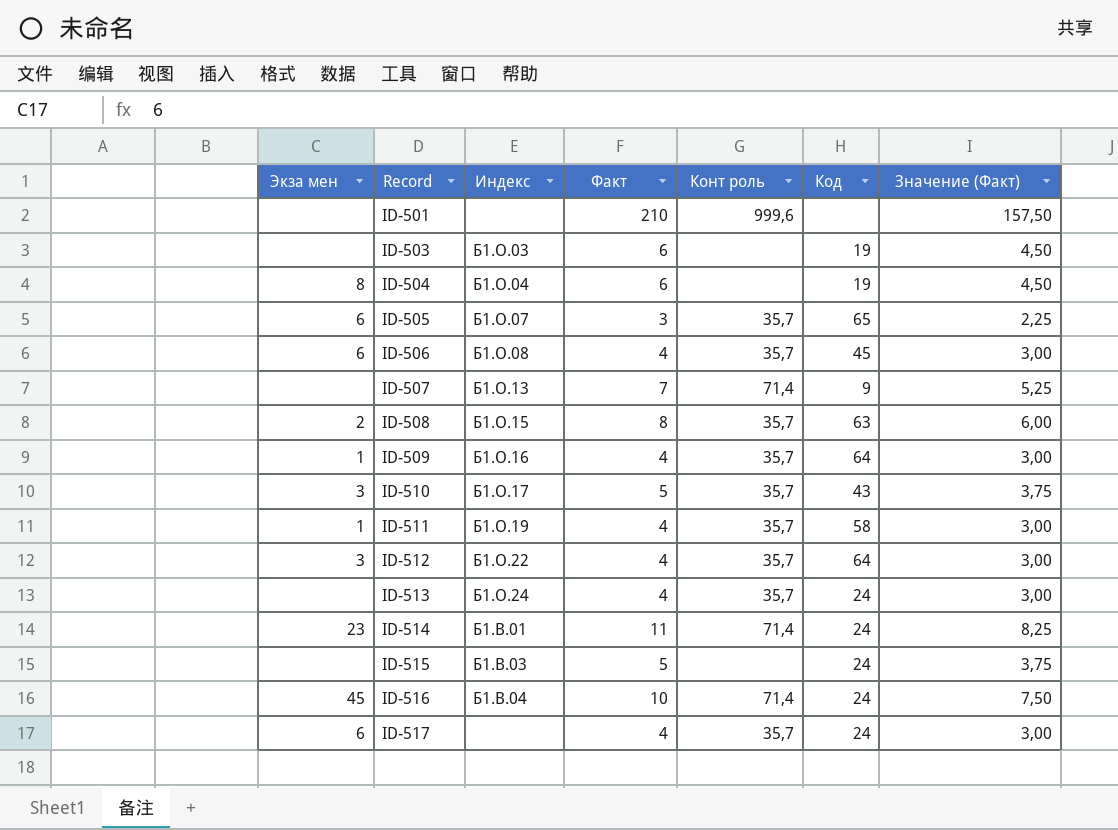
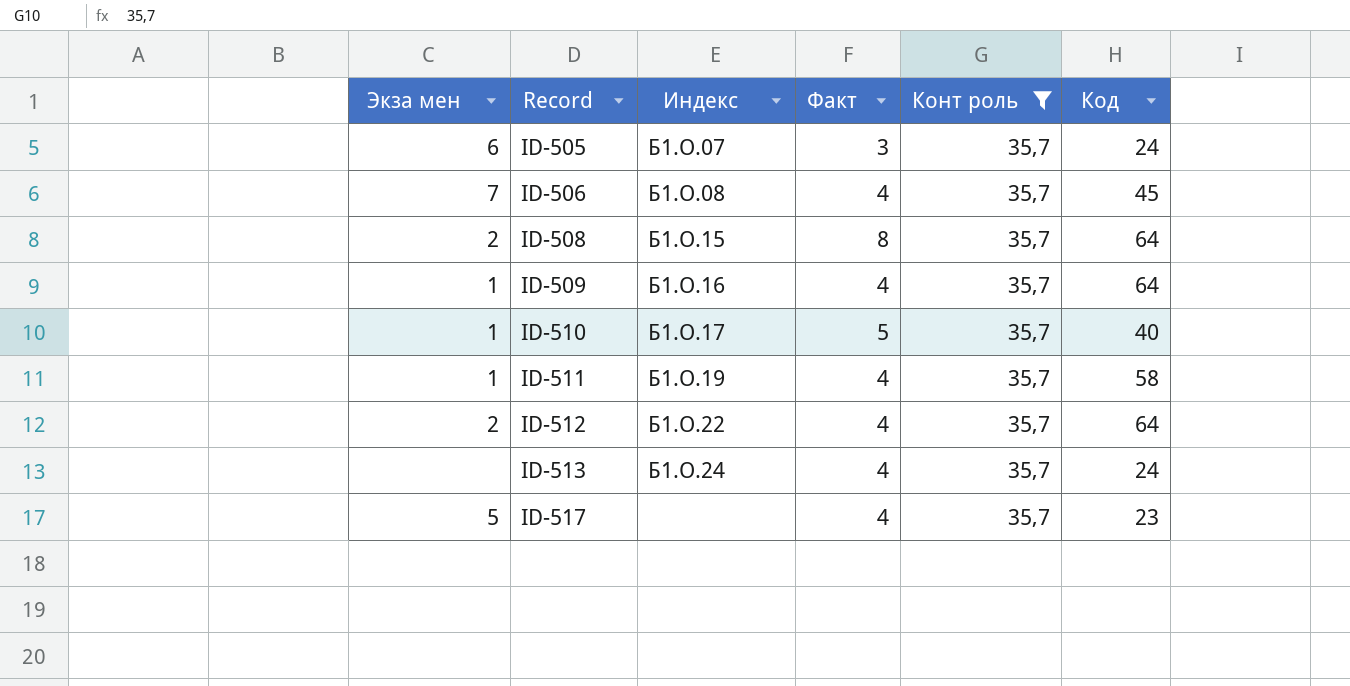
filter: none -> Конт роль = 35,7
column Значение (Факт) | formula: [Факт] * 0,75 -> none
ID-505 | Код: 65 -> 24
ID-506 | Экза мен: 6 -> 7
ID-508 | Код: 63 -> 64
ID-510 | Экза мен: 3 -> 1
ID-510 | Код: 43 -> 40
ID-512 | Экза мен: 3 -> 2
ID-517 | Экза мен: 6 -> 5
ID-517 | Код: 24 -> 23

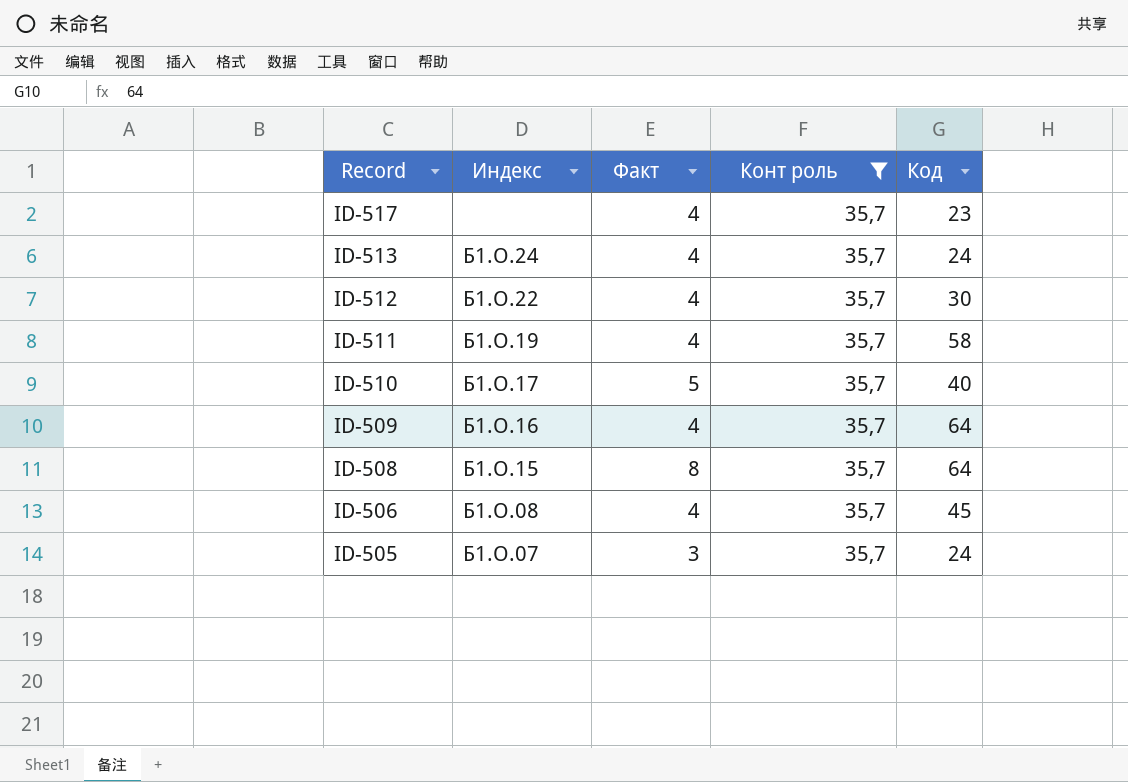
row order: Record ascending -> Record descending
column Экза мен | position: 1 -> none
ID-512 | Код: 64 -> 30

